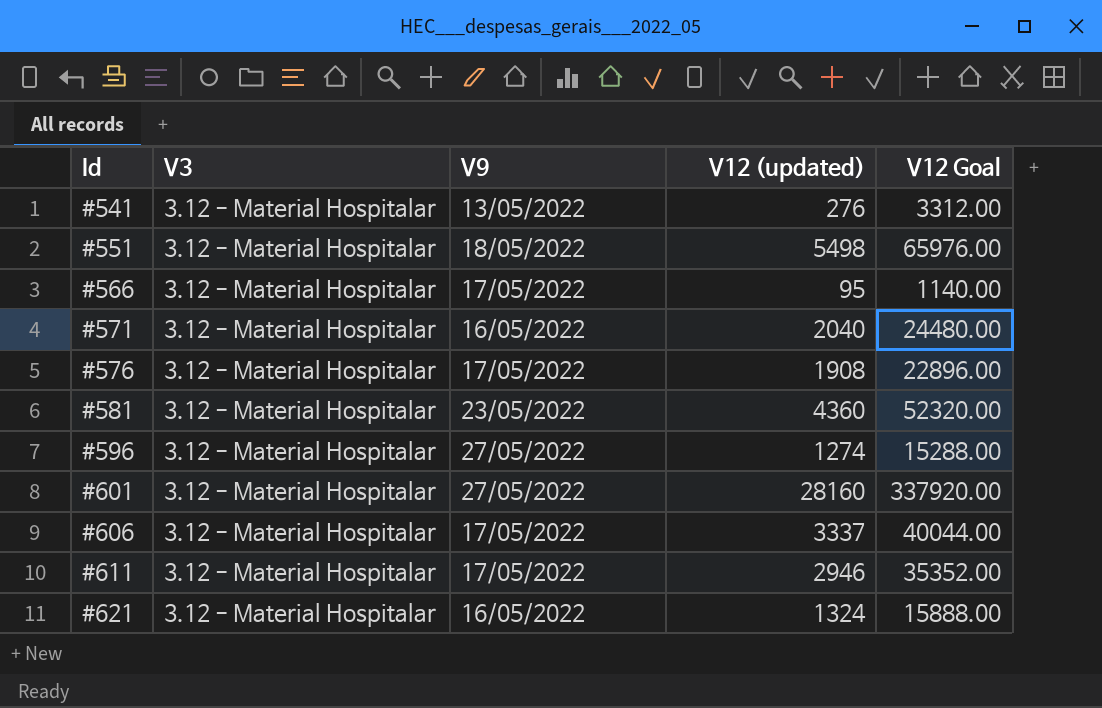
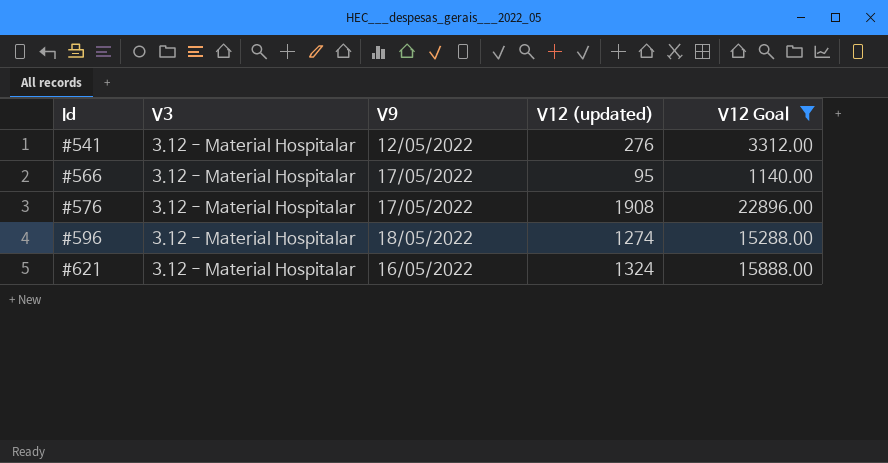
filter: none -> V12 Goal <= 22896.00
#541 | V9: 13/05/2022 -> 12/05/2022
#596 | V9: 27/05/2022 -> 18/05/2022

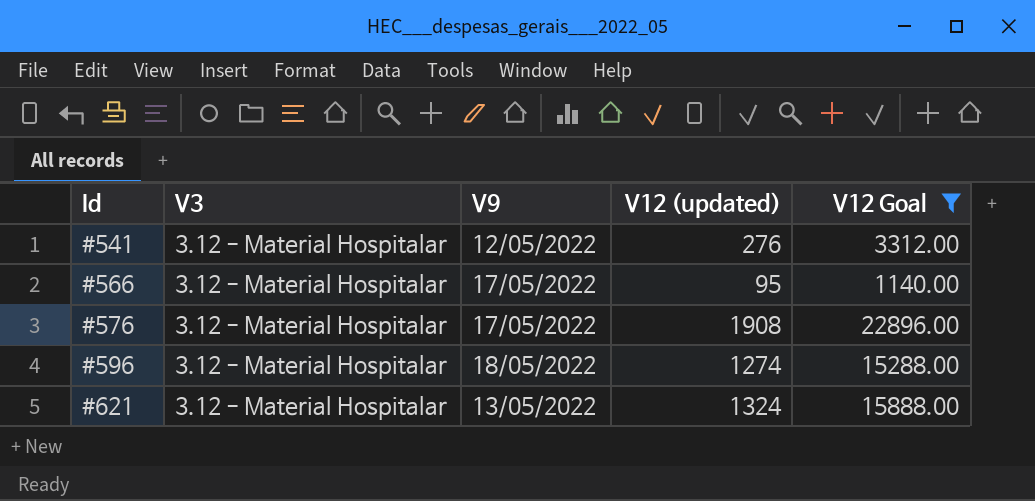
#621 | V9: 16/05/2022 -> 13/05/2022

